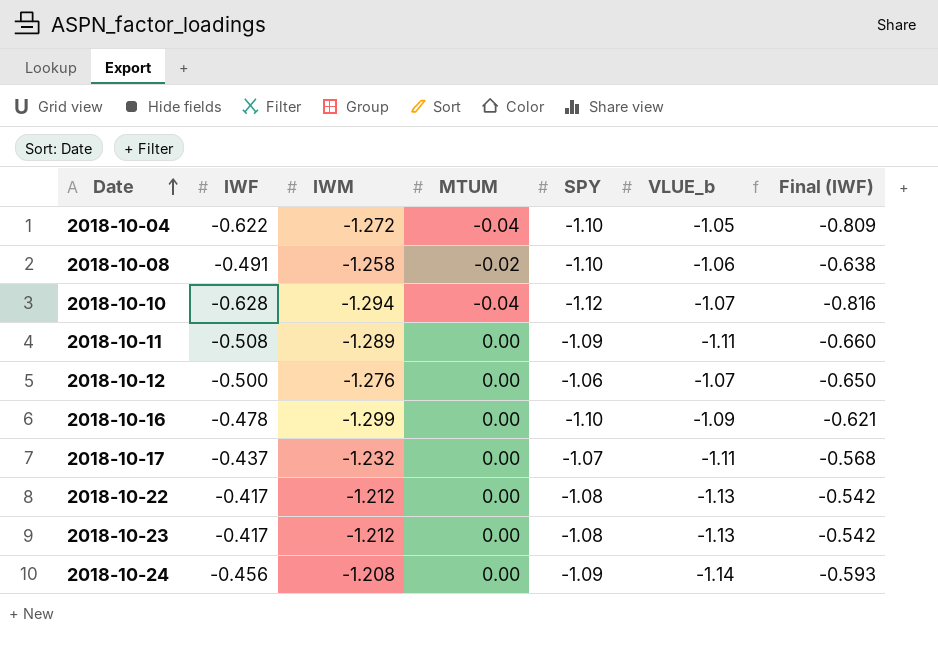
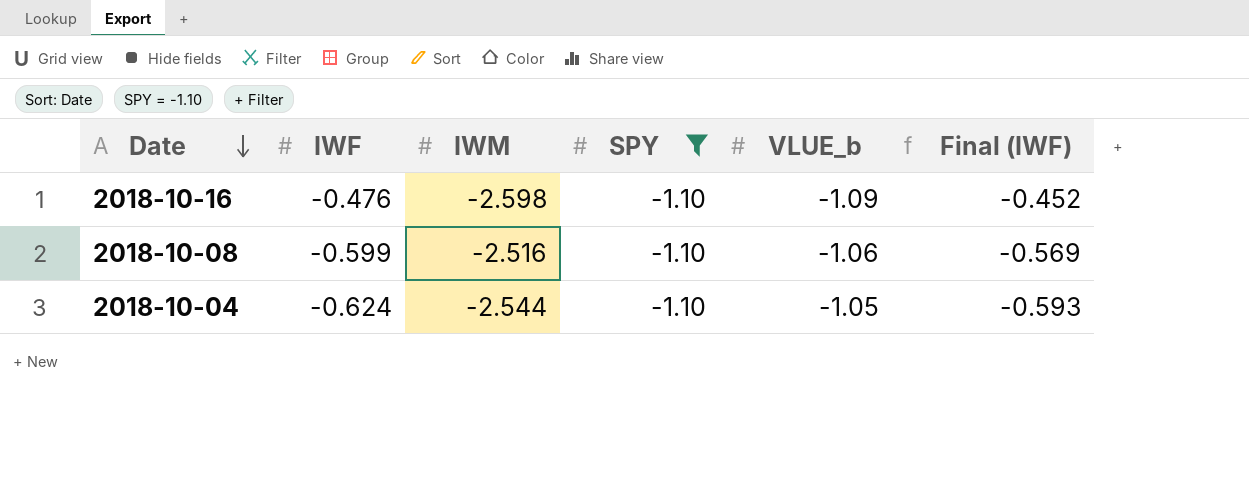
filter: none -> SPY = -1.10
row order: Date ascending -> Date descending
column MTUM | position: 4 -> none
column Final (IWF) | formula: [IWF] * 1.3 -> [IWF] * 0.95
2018-10-16 | IWF: -0.478 -> -0.476
2018-10-16 | IWM: -1.299 -> -2.598
2018-10-08 | IWF: -0.491 -> -0.599
2018-10-08 | IWM: -1.258 -> -2.516
2018-10-04 | IWF: -0.622 -> -0.624
2018-10-04 | IWM: -1.272 -> -2.544

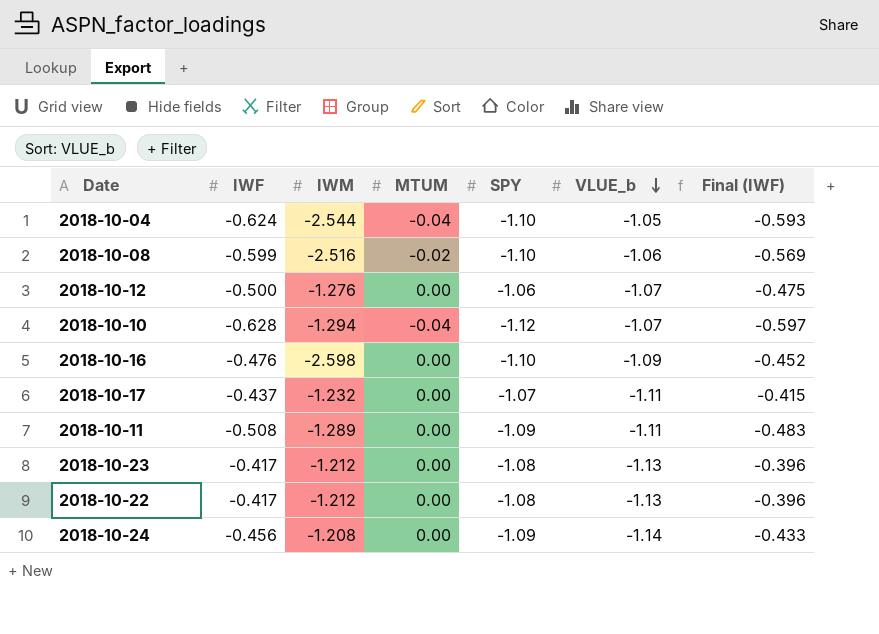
filter: SPY = -1.10 -> none
row order: Date descending -> VLUE_b descending
column MTUM | position: none -> 4

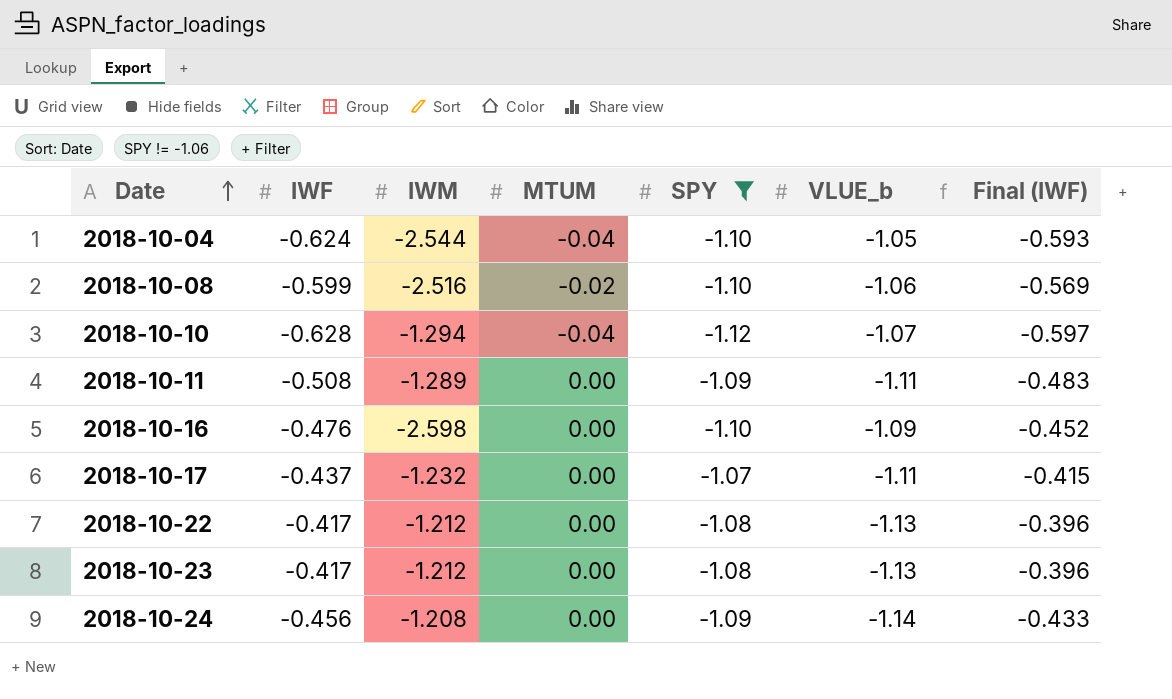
filter: none -> SPY != -1.06
row order: VLUE_b descending -> Date ascending

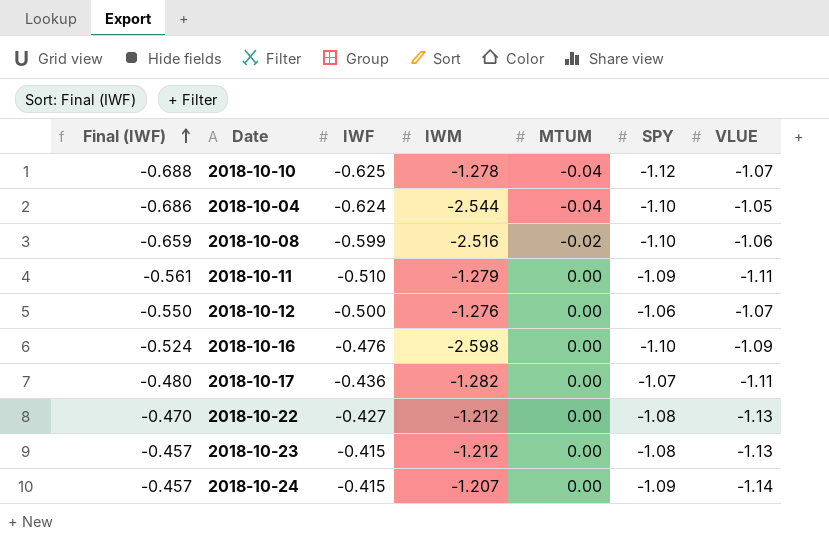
filter: SPY != -1.06 -> none
row order: Date ascending -> Final (IWF) ascending
column Final (IWF) | formula: [IWF] * 0.95 -> [IWF] * 1.1
column Final (IWF) | position: 7 -> 1
column name: VLUE_b -> VLUE
2018-10-10 | IWF: -0.628 -> -0.625
2018-10-10 | IWM: -1.294 -> -1.278
2018-10-11 | IWF: -0.508 -> -0.510
2018-10-11 | IWM: -1.289 -> -1.279
2018-10-17 | IWF: -0.437 -> -0.436
2018-10-17 | IWM: -1.232 -> -1.282
2018-10-22 | IWF: -0.417 -> -0.427
2018-10-23 | IWF: -0.417 -> -0.415
2018-10-24 | IWF: -0.456 -> -0.415
2018-10-24 | IWM: -1.208 -> -1.207

